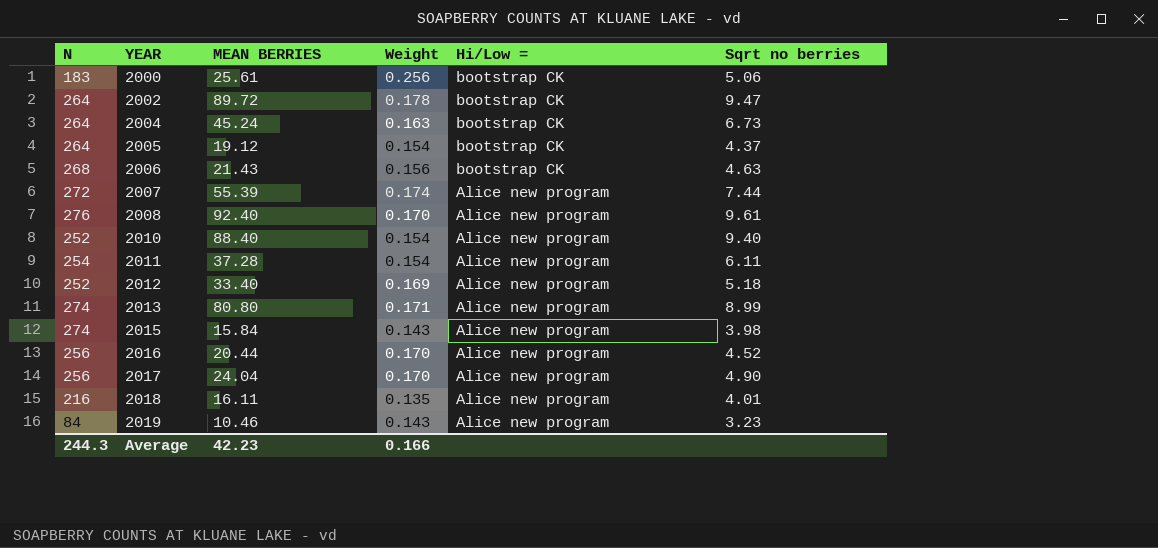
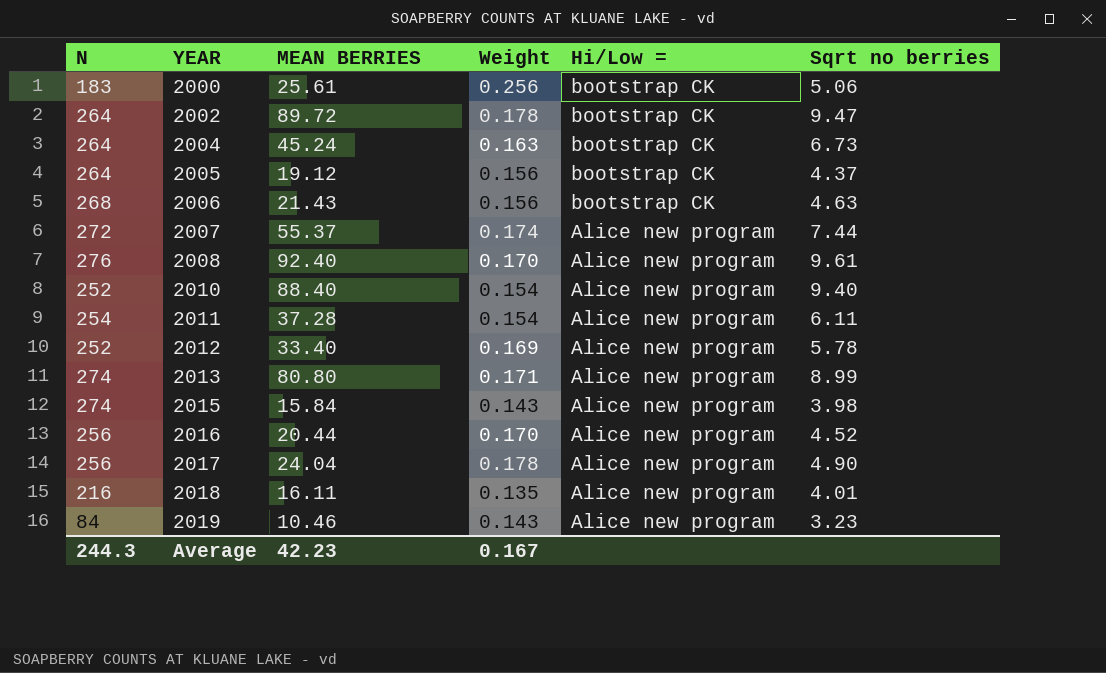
2005 | Weight: 0.154 -> 0.156
2007 | MEAN BERRIES: 55.39 -> 55.37
2012 | Sqrt no berries: 5.18 -> 5.78
2017 | Weight: 0.170 -> 0.178
Average | Weight: 0.166 -> 0.167

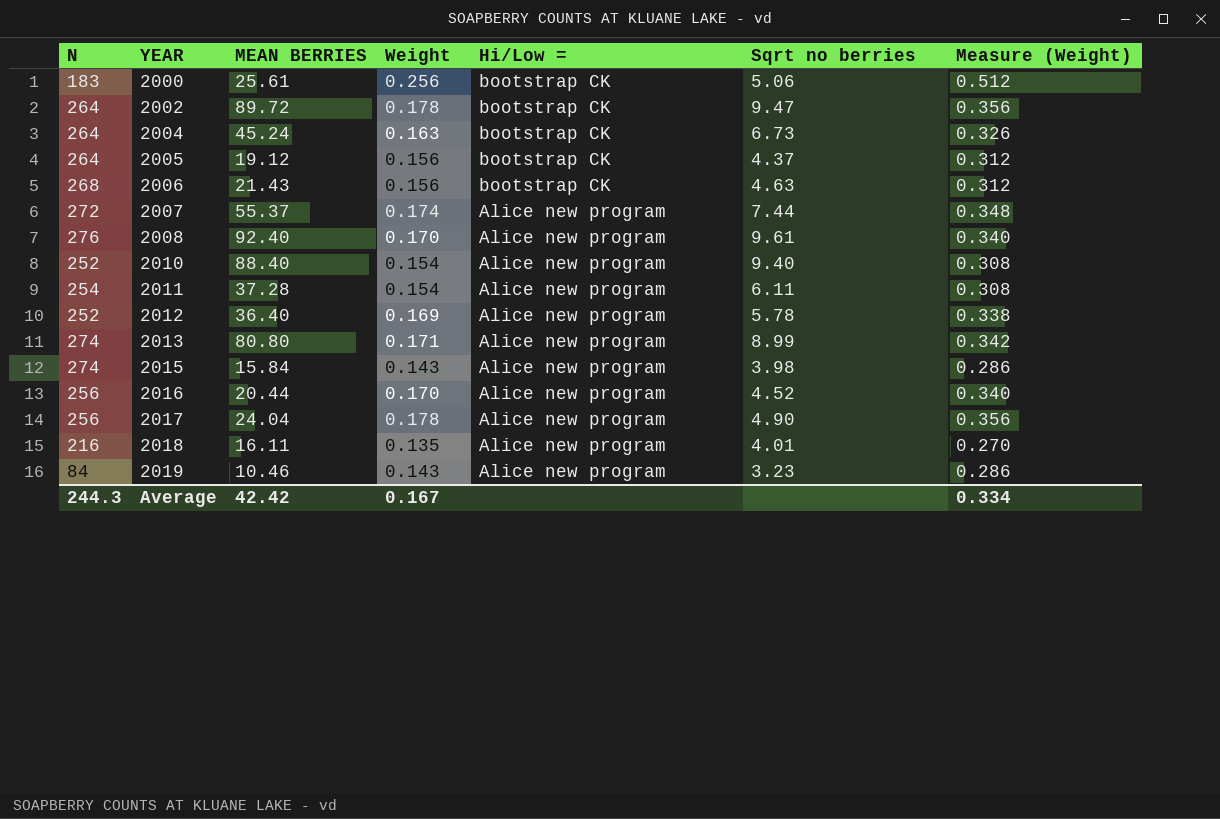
column Measure (Weight) | formula: none -> [Weight] * 2
2012 | MEAN BERRIES: 33.40 -> 36.40
Average | MEAN BERRIES: 42.23 -> 42.42

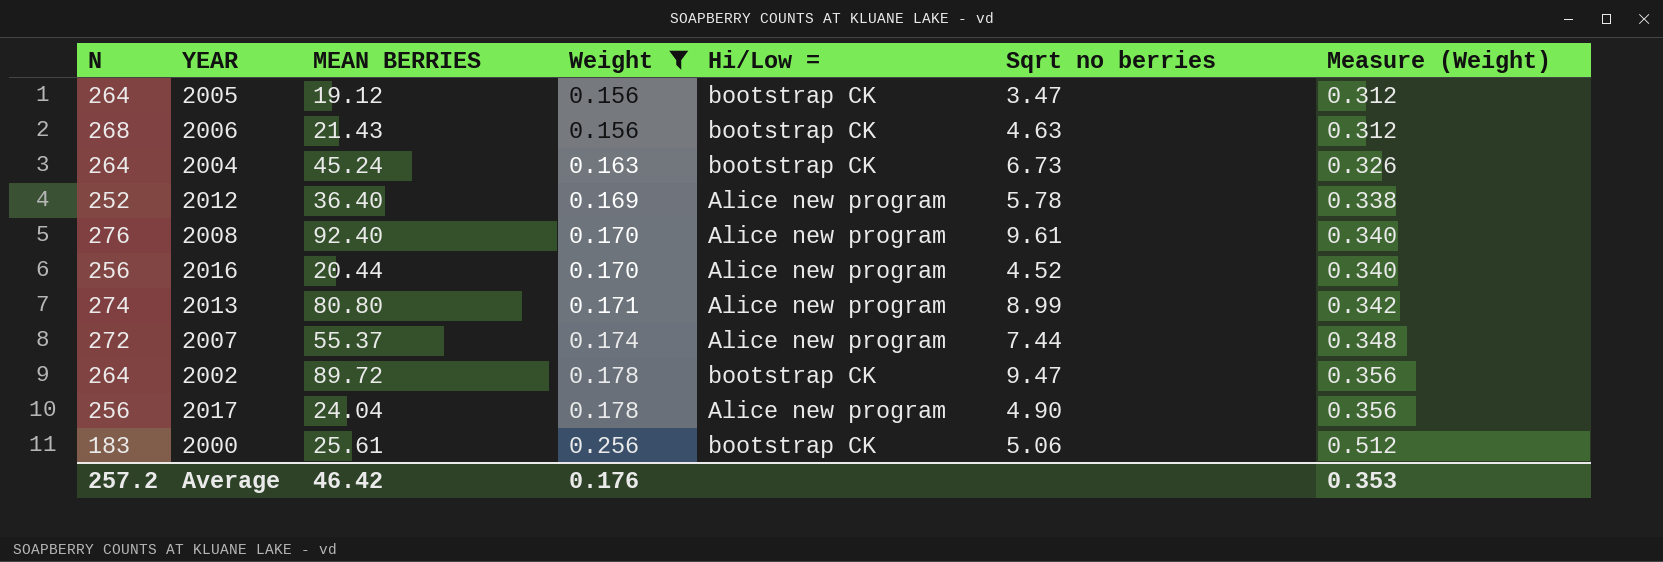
filter: none -> Weight >= 0.156
row order: YEAR ascending -> Weight ascending
2005 | Sqrt no berries: 4.37 -> 3.47
Average | N: 244.3 -> 257.2
Average | MEAN BERRIES: 42.42 -> 46.42
Average | Weight: 0.167 -> 0.176
Average | Measure (Weight): 0.334 -> 0.353

